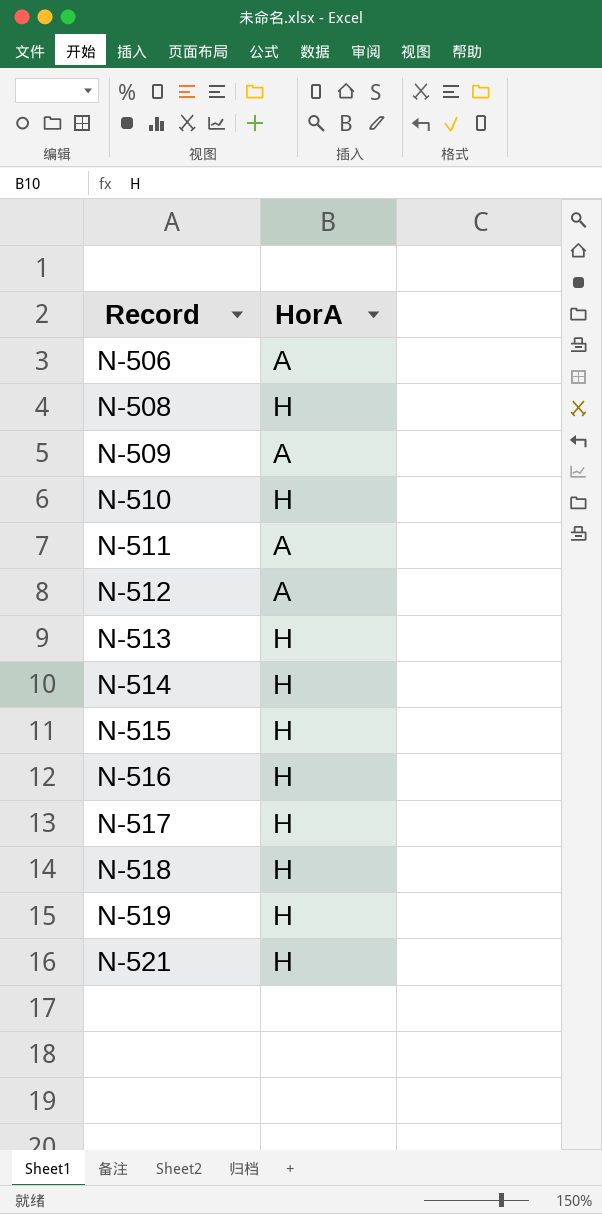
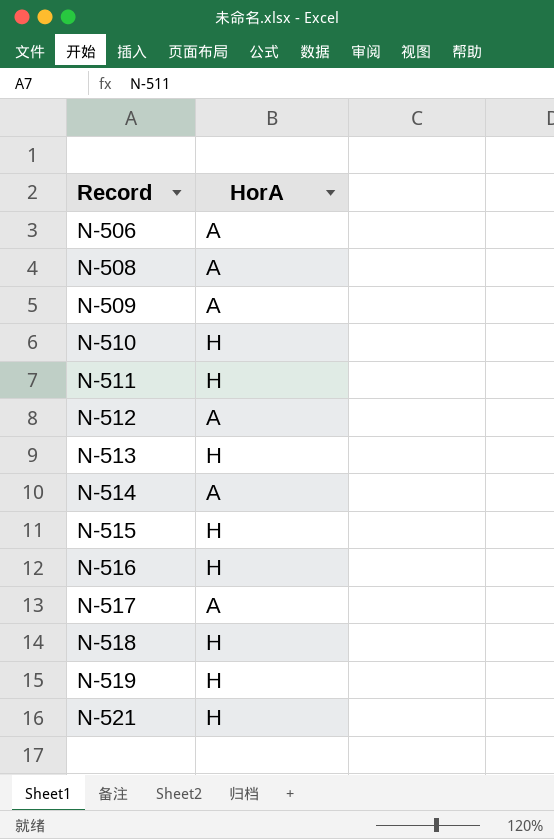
N-508 | HorA: H -> A
N-511 | HorA: A -> H
N-514 | HorA: H -> A
N-517 | HorA: H -> A

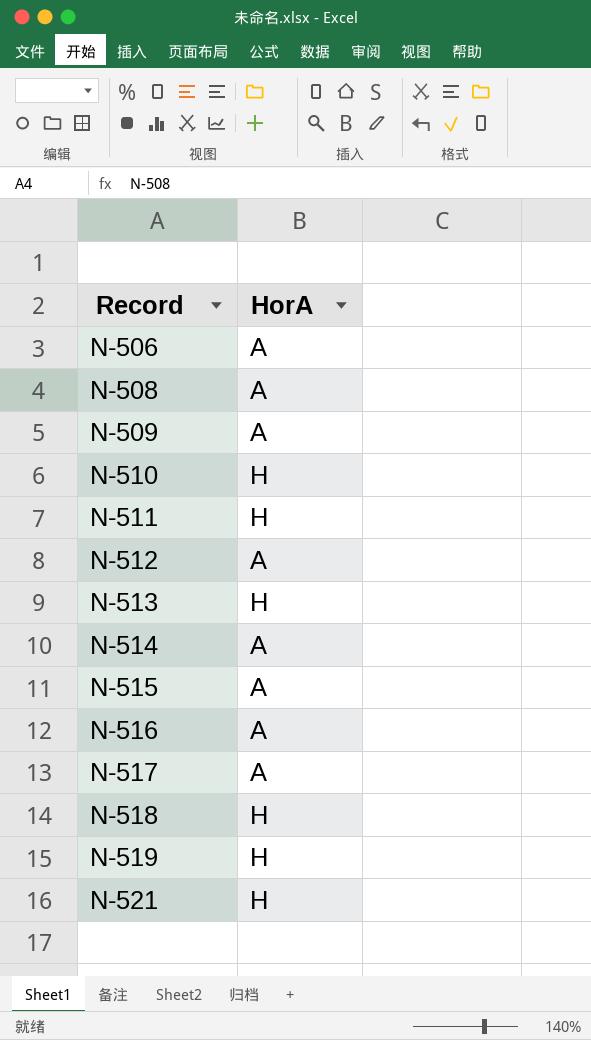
N-515 | HorA: H -> A
N-516 | HorA: H -> A

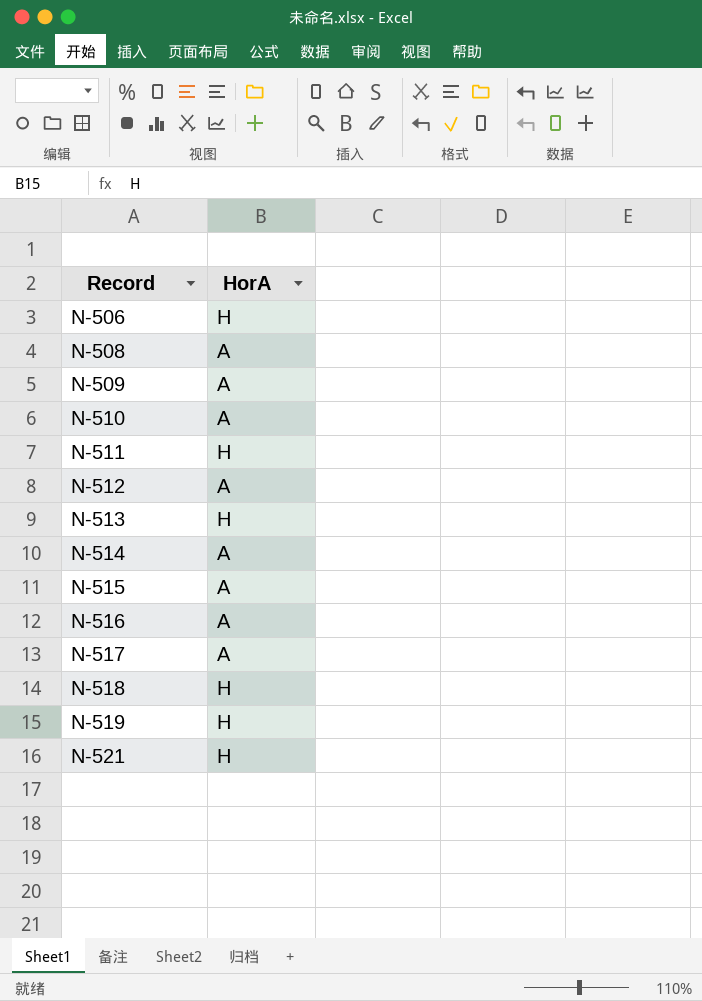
N-506 | HorA: A -> H
N-510 | HorA: H -> A

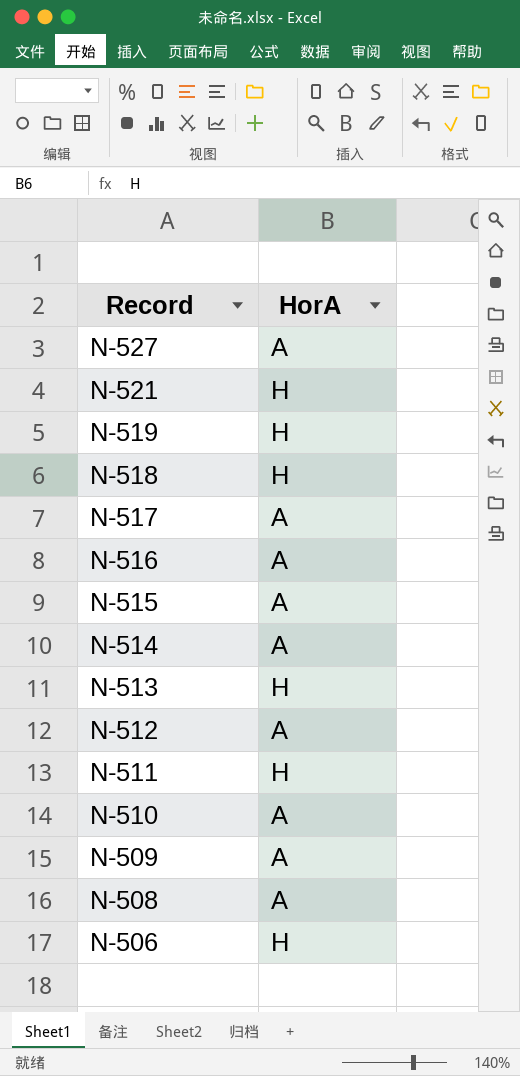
row order: Record ascending -> Record descending
row N-527: none -> A

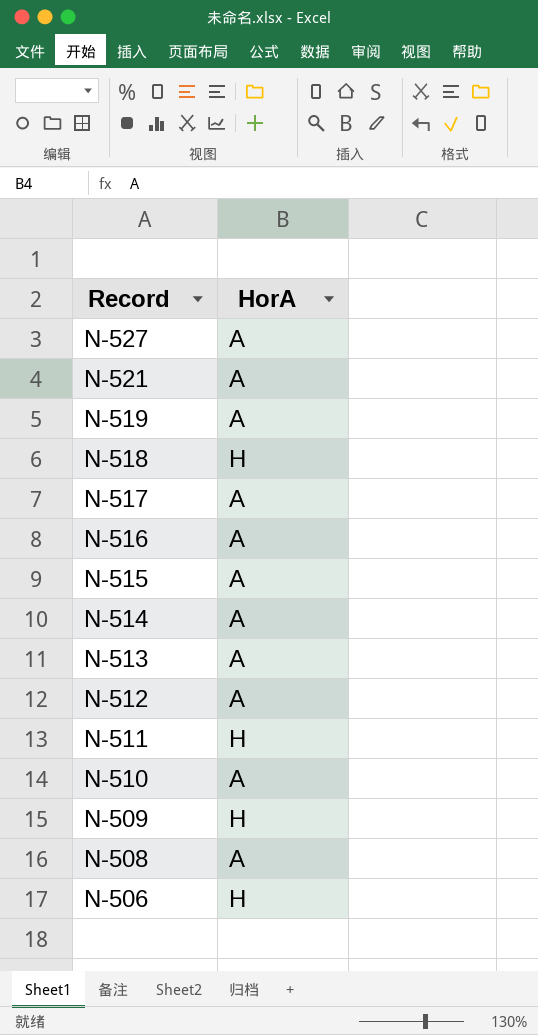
N-521 | HorA: H -> A
N-519 | HorA: H -> A
N-513 | HorA: H -> A
N-509 | HorA: A -> H

